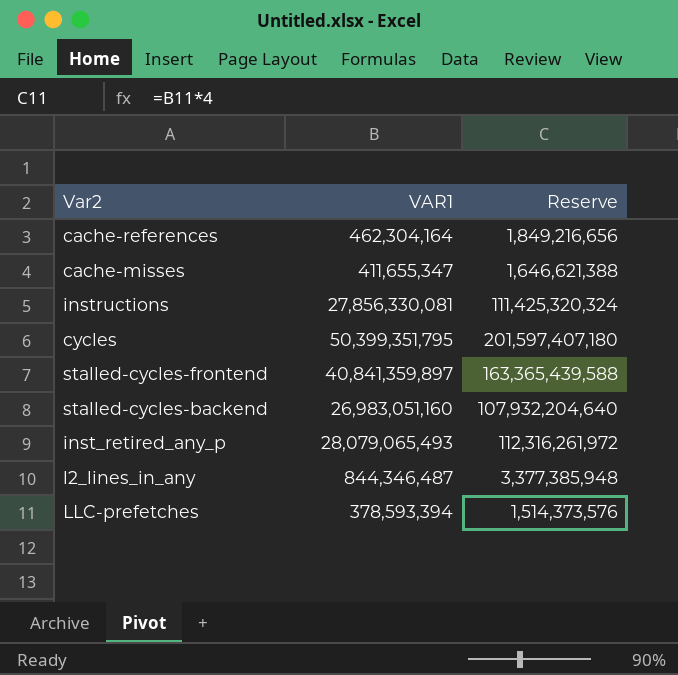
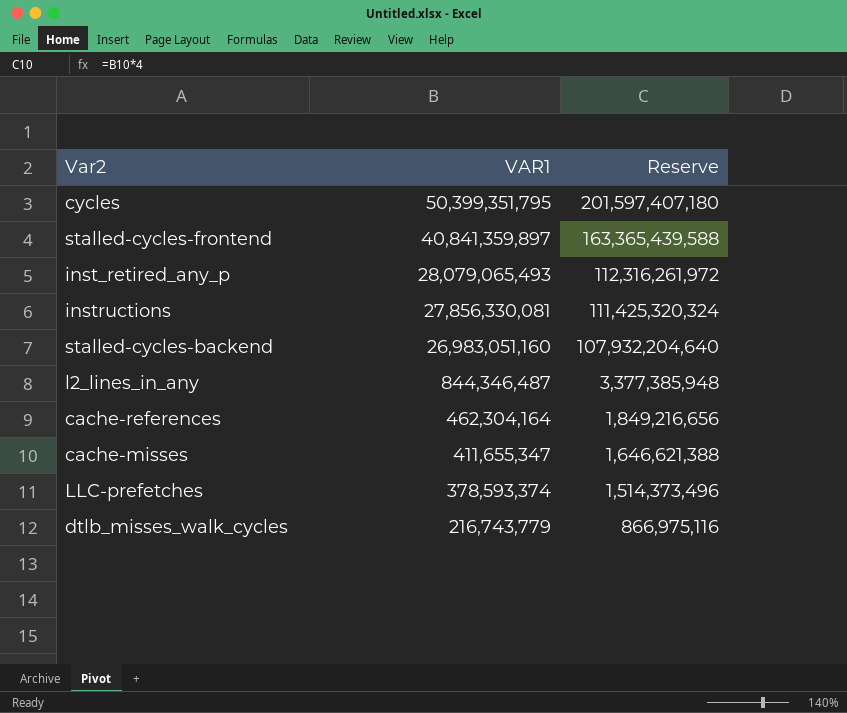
row order: none -> VAR1 descending
LLC-prefetches | VAR1: 378,593,394 -> 378,593,374
LLC-prefetches | Reserve: 1,514,373,576 -> 1,514,373,496
row dtlb_misses_walk_cycles: none -> 216,743,779 | 866,975,116

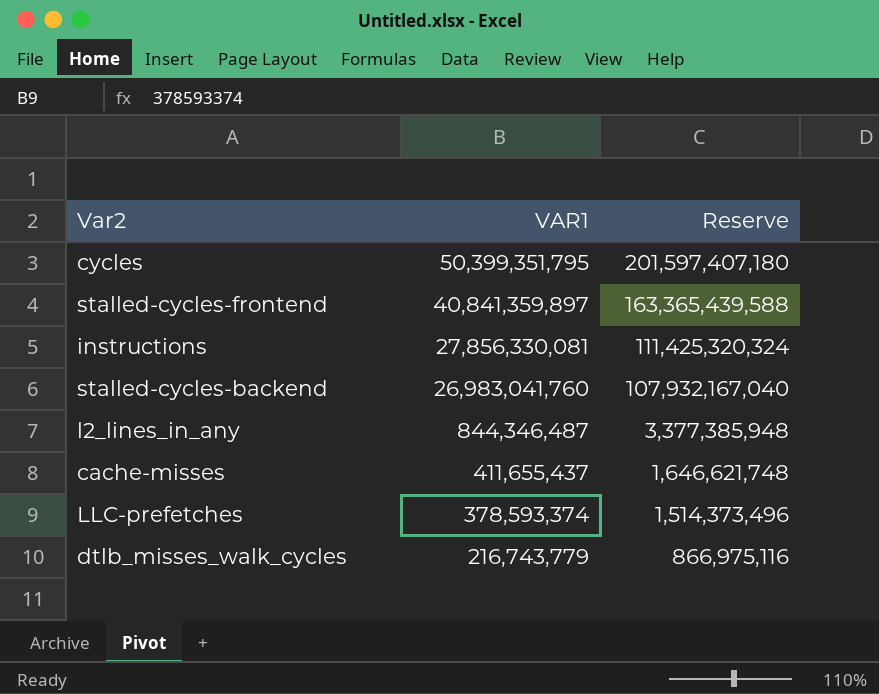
row inst_retired_any_p: 28,079,065,493 | 112,316,261,972 -> none
row cache-references: 462,304,164 | 1,849,216,656 -> none
stalled-cycles-backend | VAR1: 26,983,051,160 -> 26,983,041,760
stalled-cycles-backend | Reserve: 107,932,204,640 -> 107,932,167,040
cache-misses | VAR1: 411,655,347 -> 411,655,437
cache-misses | Reserve: 1,646,621,388 -> 1,646,621,748

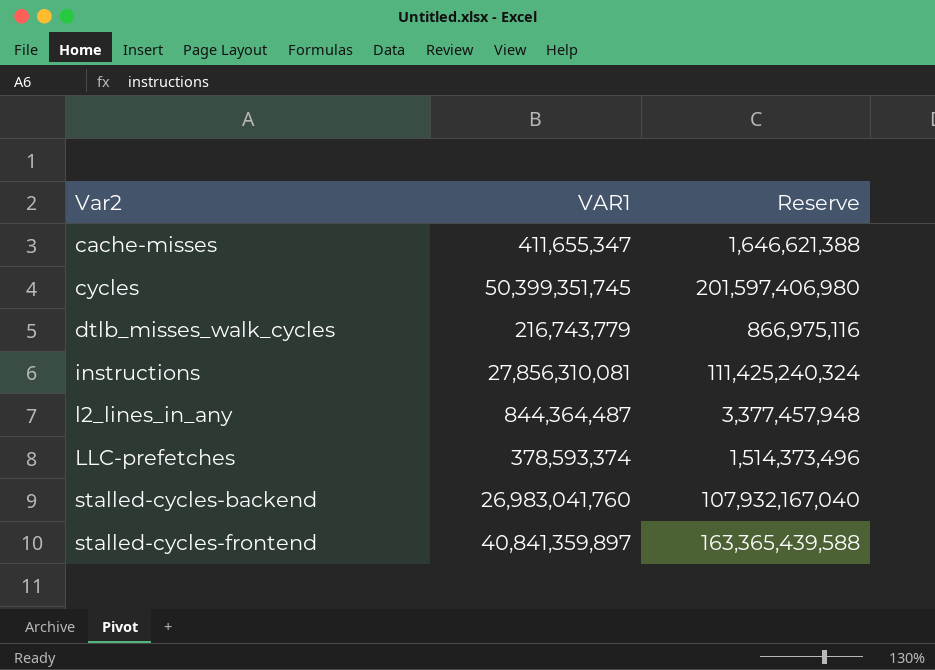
row order: VAR1 descending -> Var2 ascending
cache-misses | VAR1: 411,655,437 -> 411,655,347
cache-misses | Reserve: 1,646,621,748 -> 1,646,621,388
cycles | VAR1: 50,399,351,795 -> 50,399,351,745
cycles | Reserve: 201,597,407,180 -> 201,597,406,980
instructions | VAR1: 27,856,330,081 -> 27,856,310,081
instructions | Reserve: 111,425,320,324 -> 111,425,240,324
l2_lines_in_any | VAR1: 844,346,487 -> 844,364,487
l2_lines_in_any | Reserve: 3,377,385,948 -> 3,377,457,948

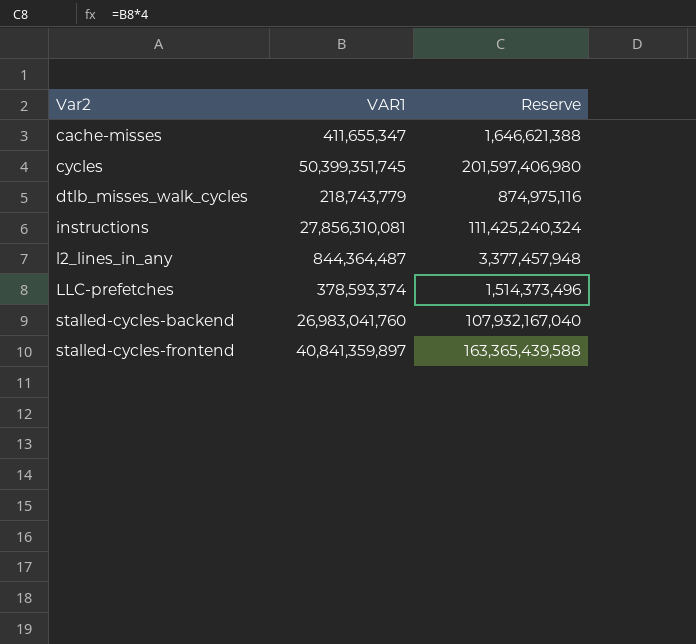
dtlb_misses_walk_cycles | VAR1: 216,743,779 -> 218,743,779
dtlb_misses_walk_cycles | Reserve: 866,975,116 -> 874,975,116

